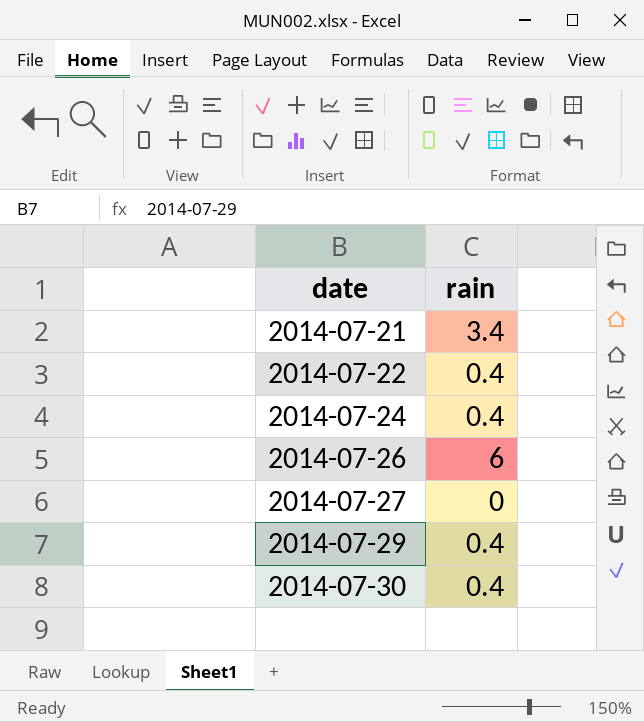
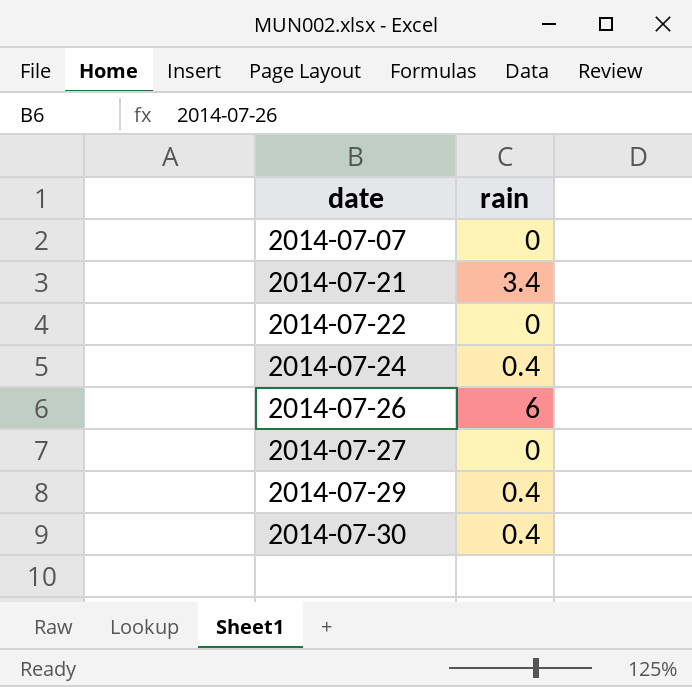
row 2014-07-07: none -> 0
2014-07-22 | rain: 0.4 -> 0

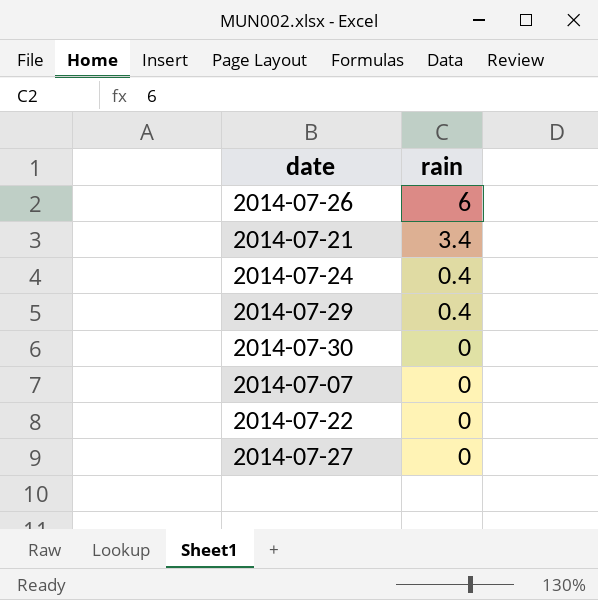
row order: date ascending -> rain descending
2014-07-30 | rain: 0.4 -> 0

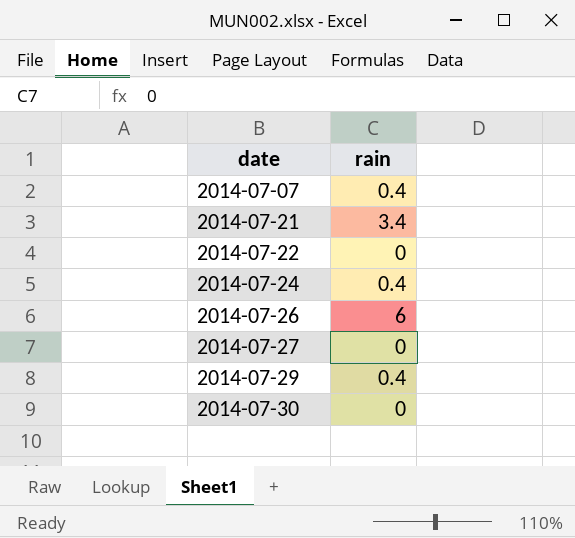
row order: rain descending -> date ascending
2014-07-07 | rain: 0 -> 0.4

